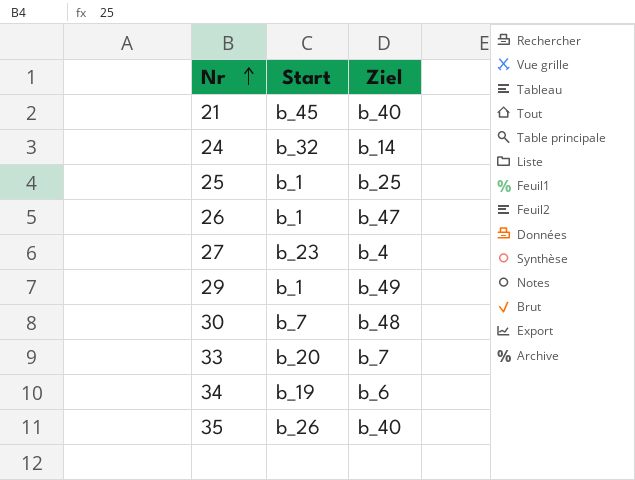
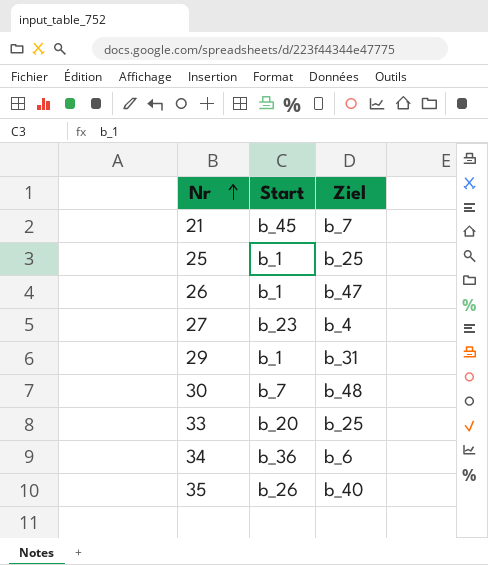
row 24: b_32 | b_14 -> none
21 | Ziel: b_40 -> b_7
29 | Ziel: b_49 -> b_31
33 | Ziel: b_7 -> b_25
34 | Start: b_19 -> b_36

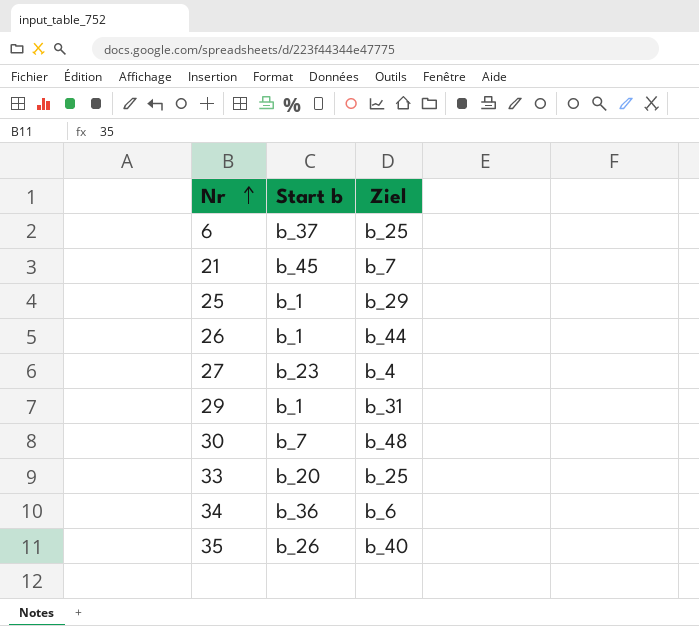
column name: Start -> Start b
row 6: none -> b_37 | b_25
25 | Ziel: b_25 -> b_29
26 | Ziel: b_47 -> b_44

